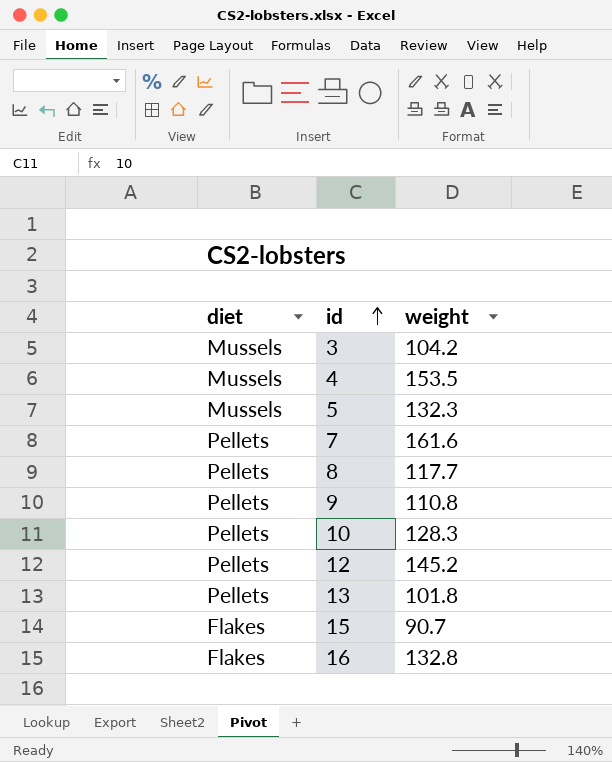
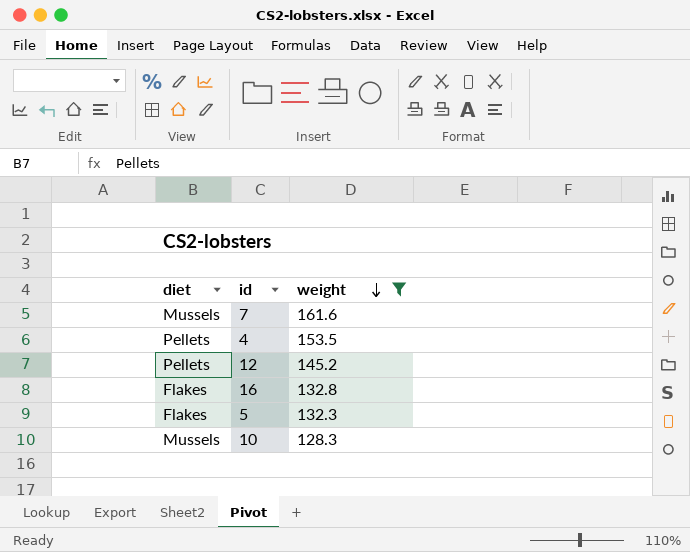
filter: none -> weight >= 128.3
row order: id ascending -> weight descending
7 | diet: Pellets -> Mussels
4 | diet: Mussels -> Pellets
5 | diet: Mussels -> Flakes
10 | diet: Pellets -> Mussels

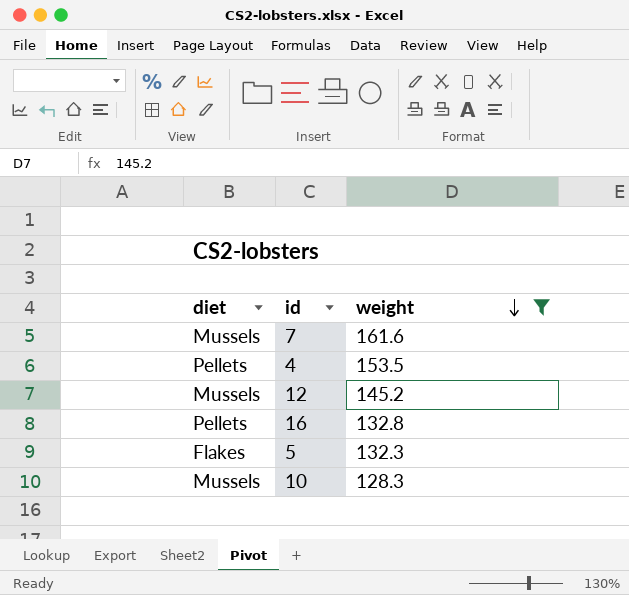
12 | diet: Pellets -> Mussels
16 | diet: Flakes -> Pellets

